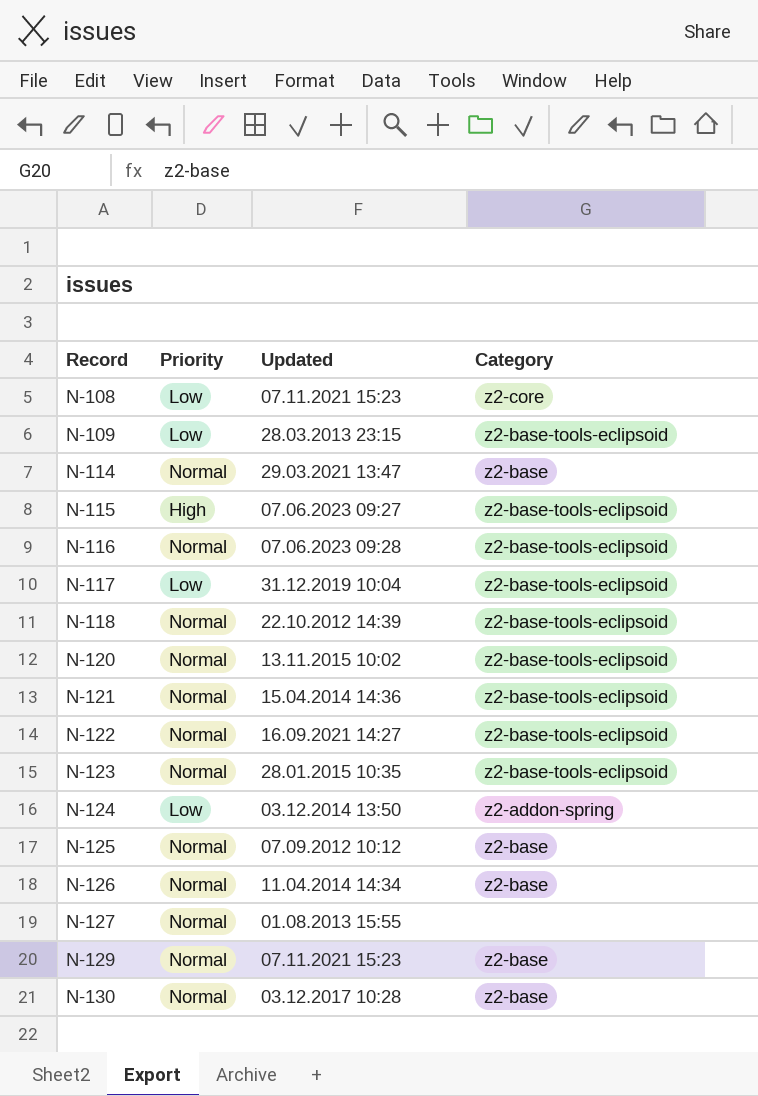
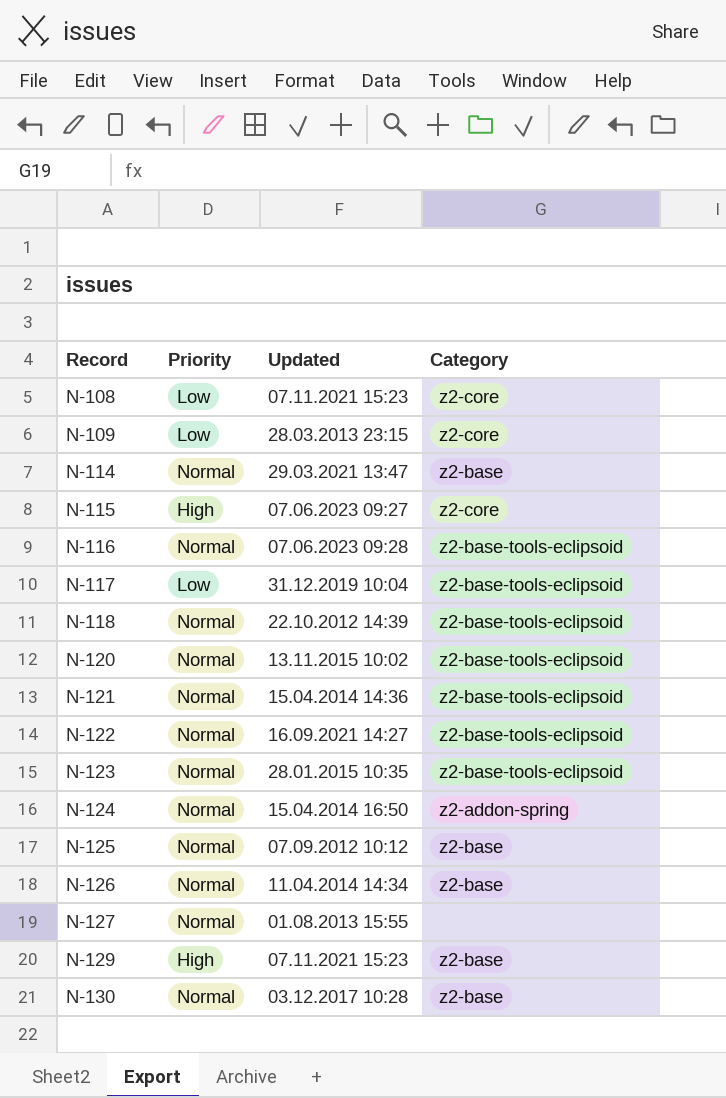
N-109 | Category: z2-base-tools-eclipsoid -> z2-core
N-115 | Category: z2-base-tools-eclipsoid -> z2-core
N-124 | Priority: Low -> Normal
N-124 | Updated: 03.12.2014 13:50 -> 15.04.2014 16:50
N-129 | Priority: Normal -> High

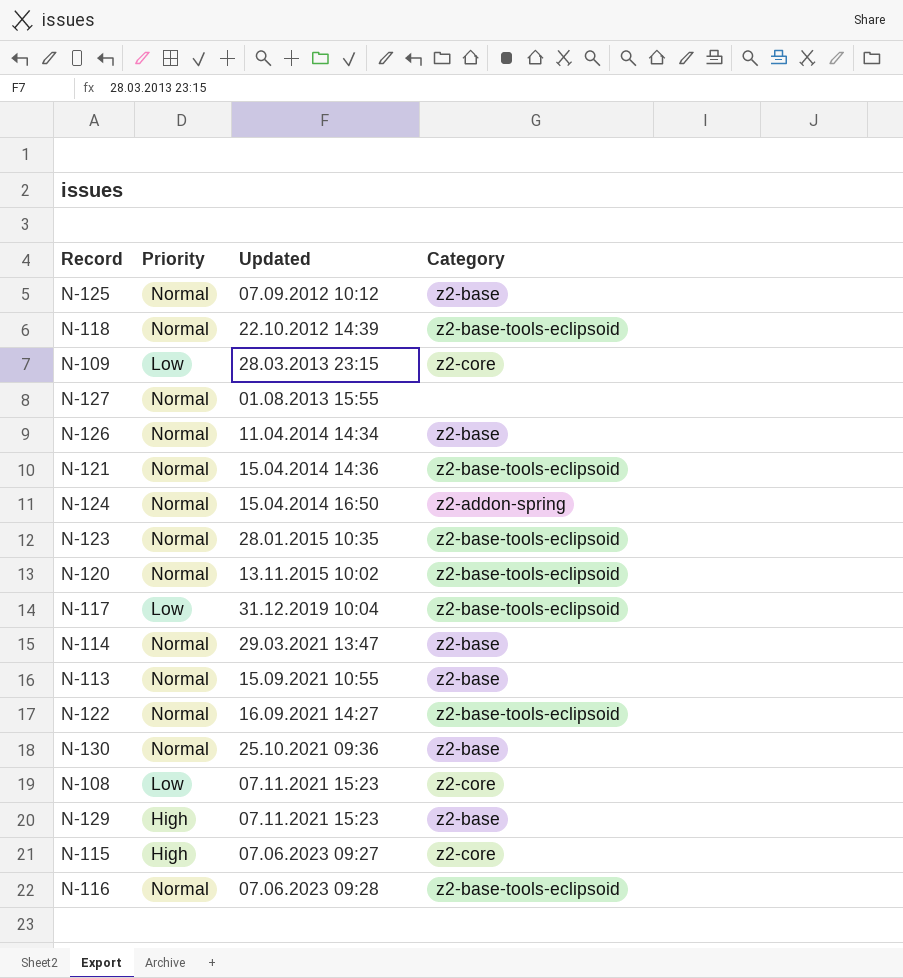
row order: Record ascending -> Updated ascending
row N-113: none -> Normal | 15.09.2021 10:55 | z2-base
N-130 | Updated: 03.12.2017 10:28 -> 25.10.2021 09:36

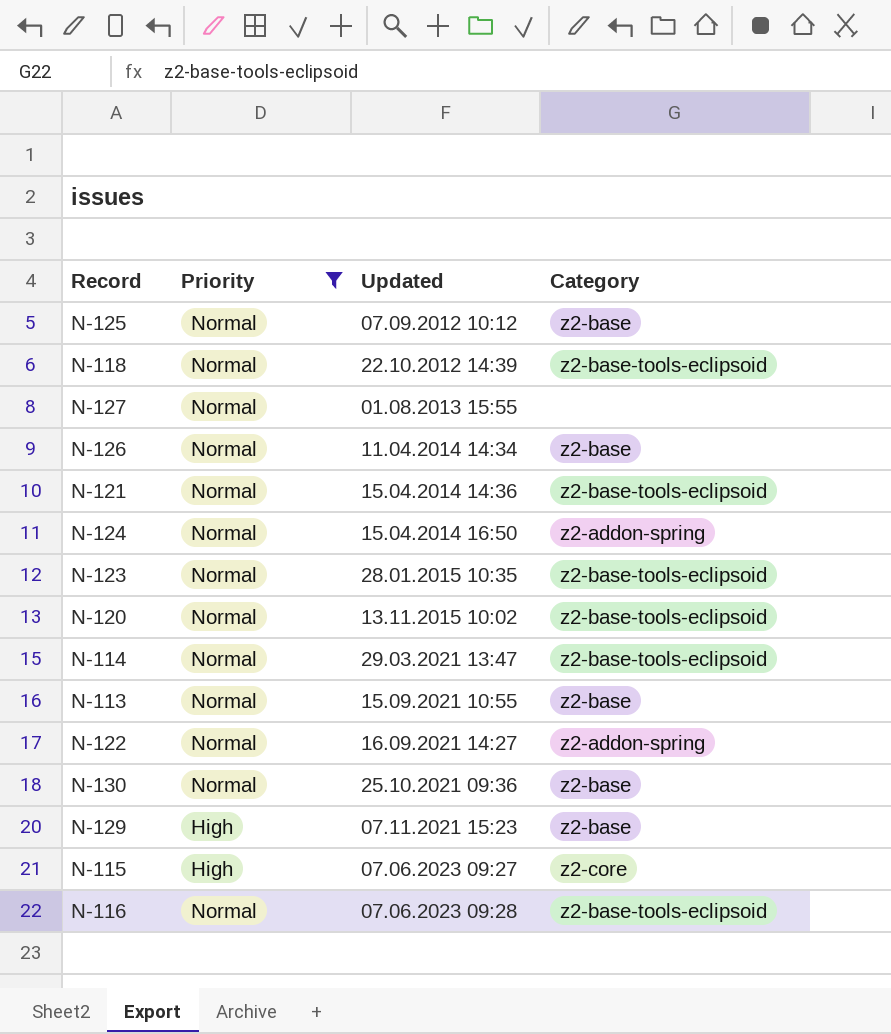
filter: none -> Priority != Low
N-114 | Category: z2-base -> z2-base-tools-eclipsoid
N-122 | Category: z2-base-tools-eclipsoid -> z2-addon-spring

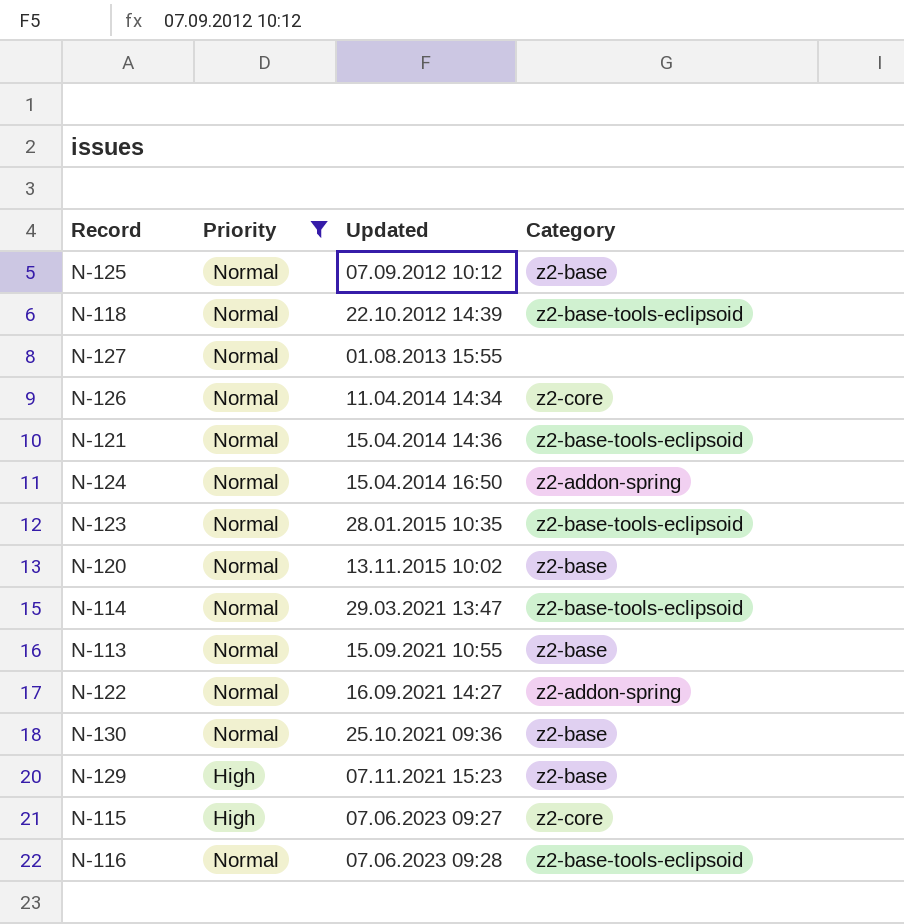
N-126 | Category: z2-base -> z2-core
N-120 | Category: z2-base-tools-eclipsoid -> z2-base

